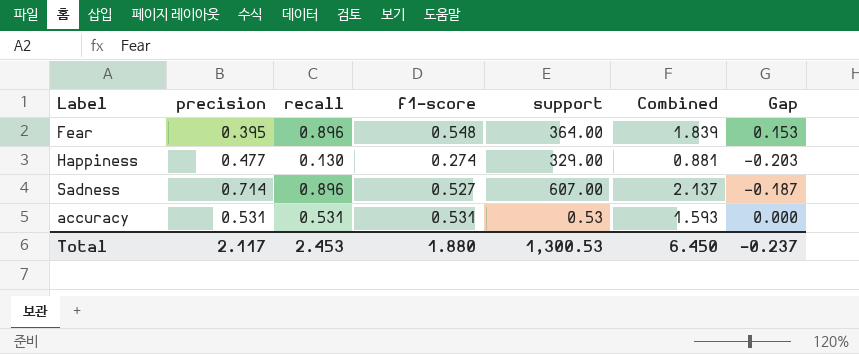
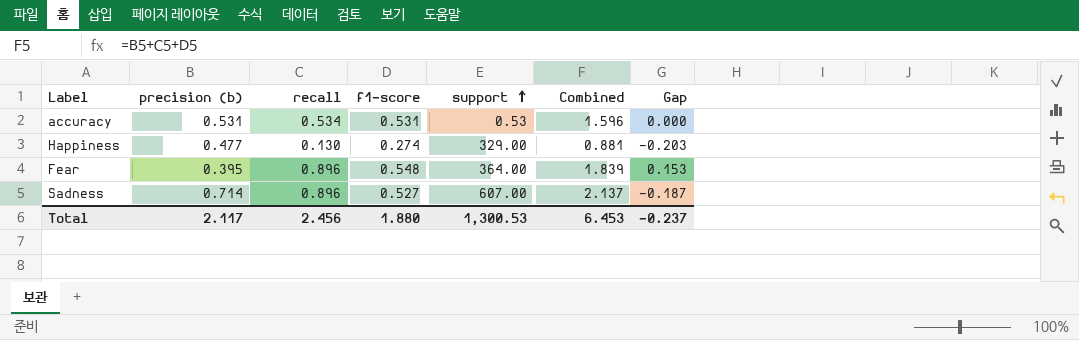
row order: none -> support ascending
column name: precision -> precision (b)
accuracy | recall: 0.531 -> 0.534
accuracy | Combined: 1.593 -> 1.596
Total | recall: 2.453 -> 2.456
Total | Combined: 6.450 -> 6.453

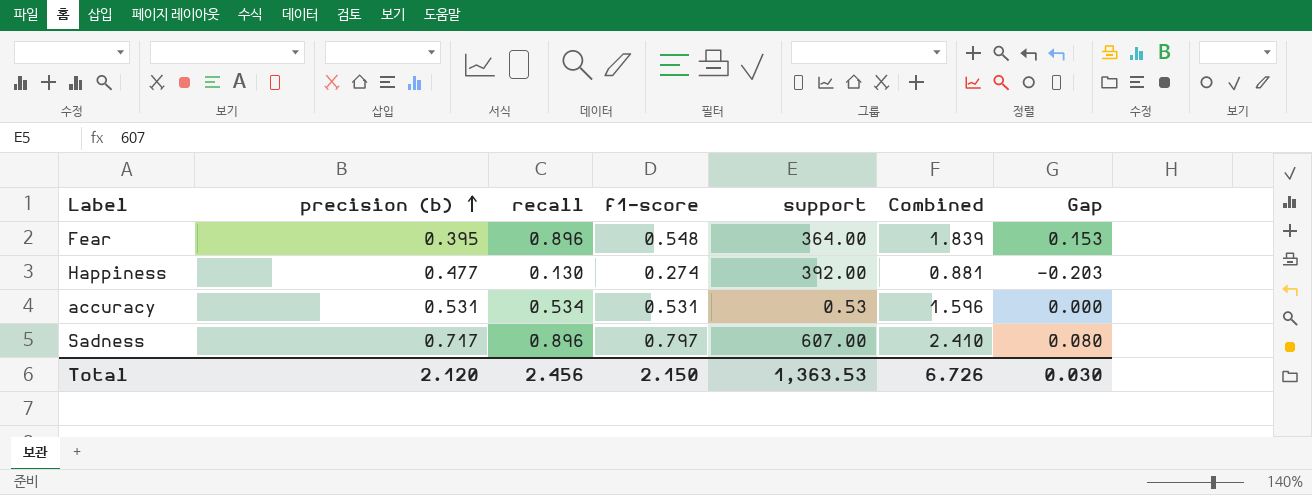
row order: support ascending -> precision (b) ascending
Happiness | support: 329.00 -> 392.00
Sadness | precision (b): 0.714 -> 0.717
Sadness | f1-score: 0.527 -> 0.797
Sadness | Combined: 2.137 -> 2.410
Sadness | Gap: -0.187 -> 0.080
Total | precision (b): 2.117 -> 2.120
Total | f1-score: 1.880 -> 2.150
Total | support: 1,300.53 -> 1,363.53
Total | Combined: 6.453 -> 6.726
Total | Gap: -0.237 -> 0.030

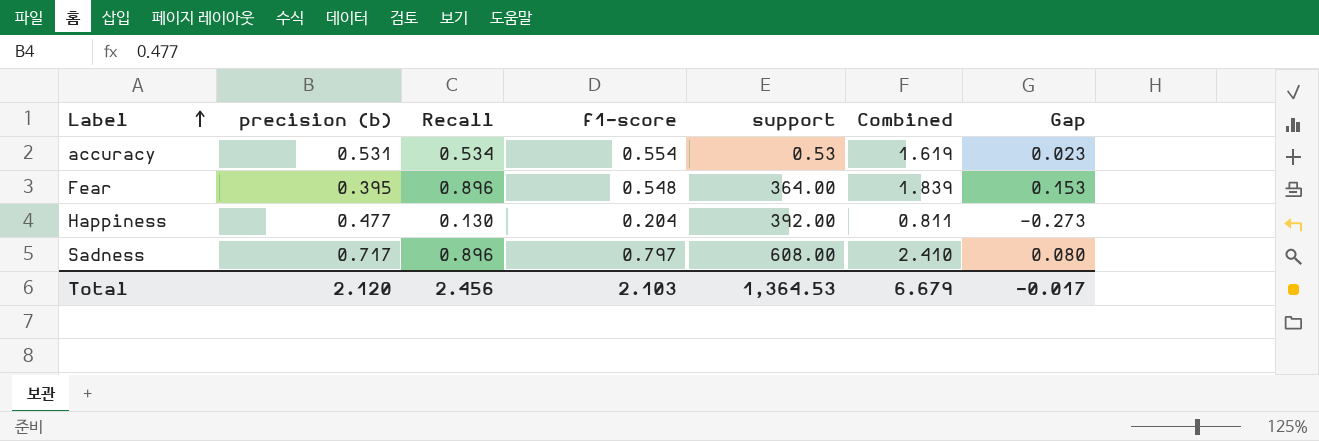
row order: precision (b) ascending -> Label ascending
column name: recall -> Recall
accuracy | f1-score: 0.531 -> 0.554
accuracy | Combined: 1.596 -> 1.619
accuracy | Gap: 0.000 -> 0.023
Happiness | f1-score: 0.274 -> 0.204
Happiness | Combined: 0.881 -> 0.811
Happiness | Gap: -0.203 -> -0.273
Sadness | support: 607.00 -> 608.00
Total | f1-score: 2.150 -> 2.103
Total | support: 1,363.53 -> 1,364.53
Total | Combined: 6.726 -> 6.679
Total | Gap: 0.030 -> -0.017

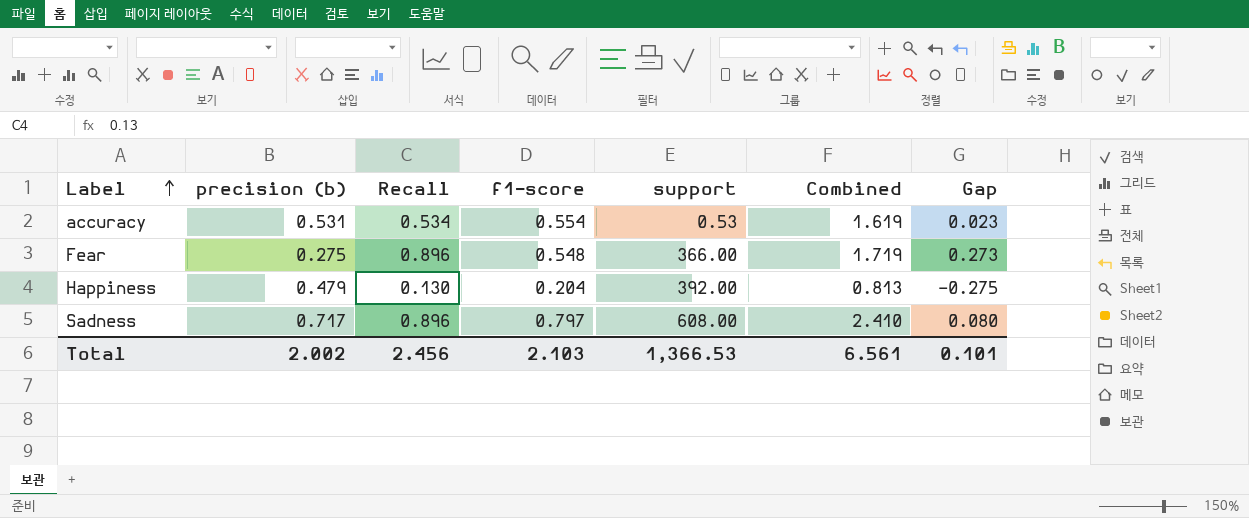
Fear | precision (b): 0.395 -> 0.275
Fear | support: 364.00 -> 366.00
Fear | Combined: 1.839 -> 1.719
Fear | Gap: 0.153 -> 0.273
Happiness | precision (b): 0.477 -> 0.479
Happiness | Combined: 0.811 -> 0.813
Happiness | Gap: -0.273 -> -0.275
Total | precision (b): 2.120 -> 2.002
Total | support: 1,364.53 -> 1,366.53
Total | Combined: 6.679 -> 6.561
Total | Gap: -0.017 -> 0.101

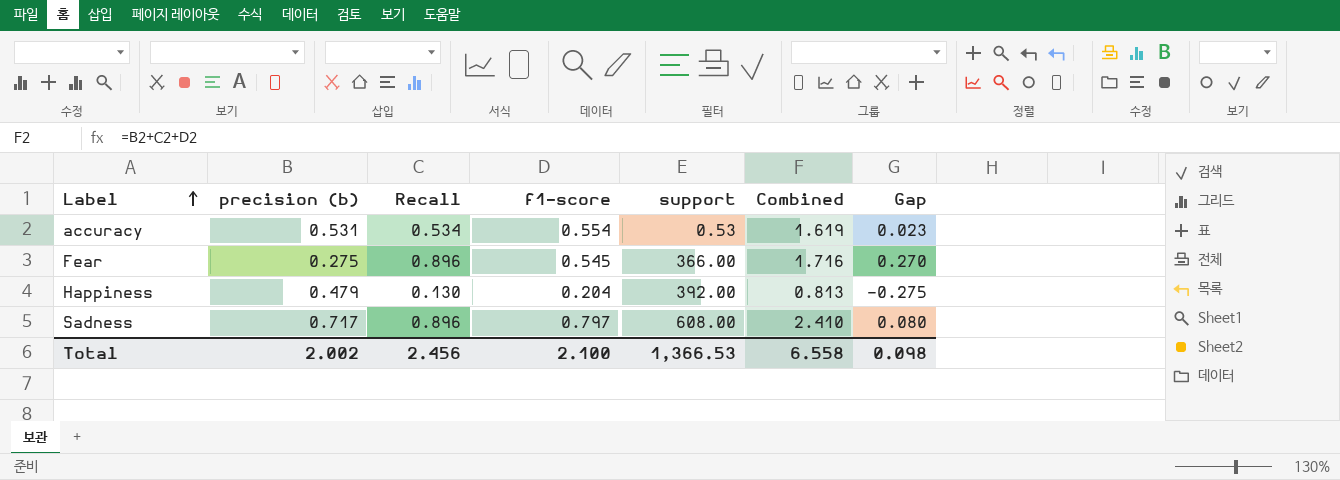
Fear | f1-score: 0.548 -> 0.545
Fear | Combined: 1.719 -> 1.716
Fear | Gap: 0.273 -> 0.270
Total | f1-score: 2.103 -> 2.100
Total | Combined: 6.561 -> 6.558
Total | Gap: 0.101 -> 0.098

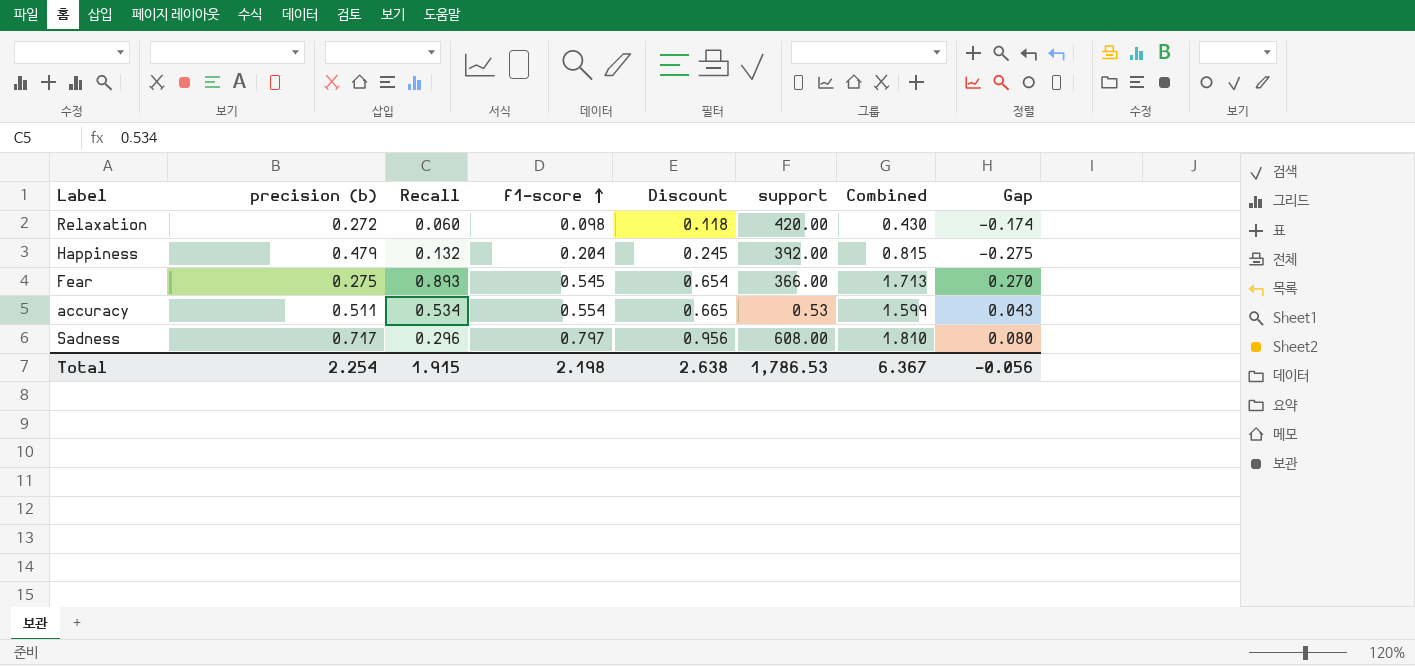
row order: Label ascending -> f1-score ascending
column Discount | formula: none -> [f1-score] * 1.2
row Relaxation: none -> 0.272 | 0.060 | 0.098 | 0.118 | 420.00 | 0.430 | -0.174
Happiness | Recall: 0.130 -> 0.132
Happiness | Combined: 0.813 -> 0.815
Fear | Recall: 0.896 -> 0.893
Fear | Combined: 1.716 -> 1.713
accuracy | precision (b): 0.531 -> 0.511
accuracy | Combined: 1.619 -> 1.599
accuracy | Gap: 0.023 -> 0.043
Sadness | Recall: 0.896 -> 0.296
Sadness | Combined: 2.410 -> 1.810
Total | precision (b): 2.002 -> 2.254
Total | Recall: 2.456 -> 1.915
Total | f1-score: 2.100 -> 2.198
Total | support: 1,366.53 -> 1,786.53
Total | Combined: 6.558 -> 6.367
Total | Gap: 0.098 -> -0.056

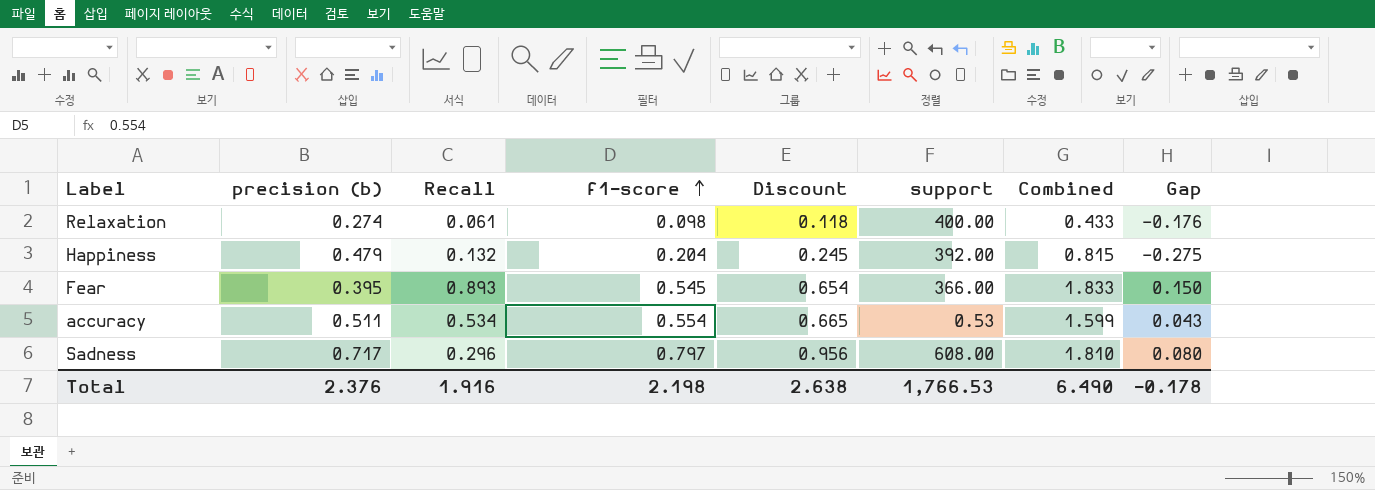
Relaxation | precision (b): 0.272 -> 0.274
Relaxation | Recall: 0.060 -> 0.061
Relaxation | support: 420.00 -> 400.00
Relaxation | Combined: 0.430 -> 0.433
Relaxation | Gap: -0.174 -> -0.176
Fear | precision (b): 0.275 -> 0.395
Fear | Combined: 1.713 -> 1.833
Fear | Gap: 0.270 -> 0.150
Total | precision (b): 2.254 -> 2.376
Total | Recall: 1.915 -> 1.916
Total | support: 1,786.53 -> 1,766.53
Total | Combined: 6.367 -> 6.490
Total | Gap: -0.056 -> -0.178

